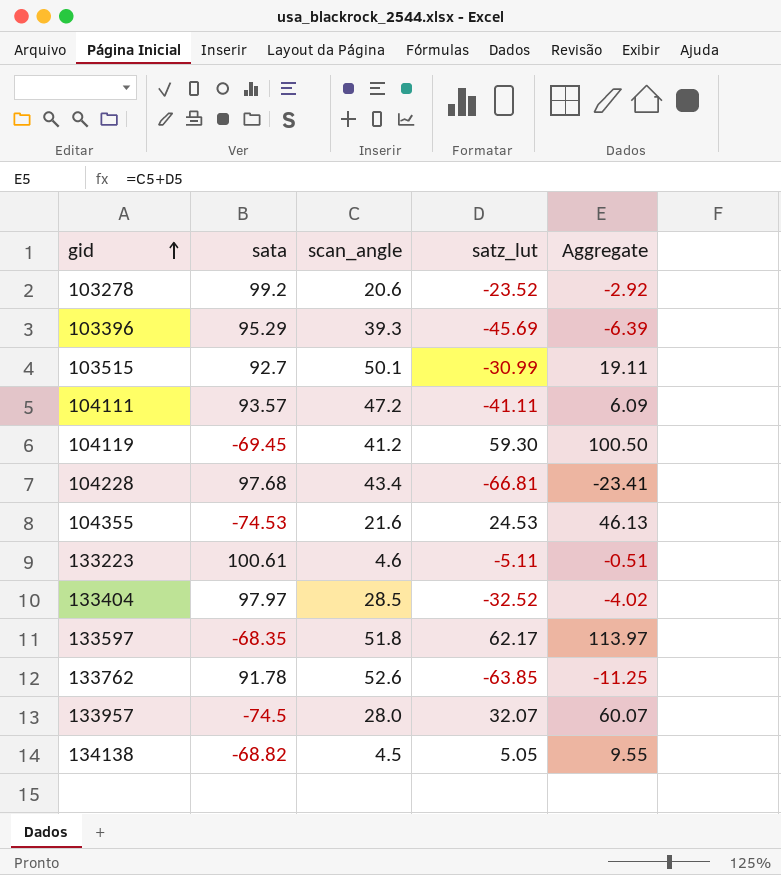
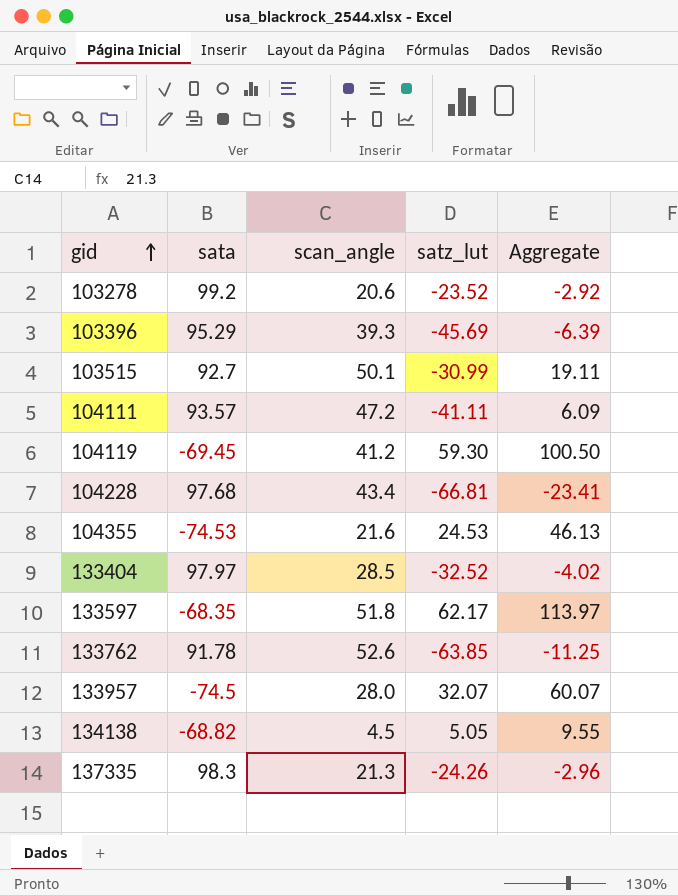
row 133223: 100.61 | 4.6 | -5.11 | -0.51 -> none
row 137335: none -> 98.3 | 21.3 | -24.26 | -2.96

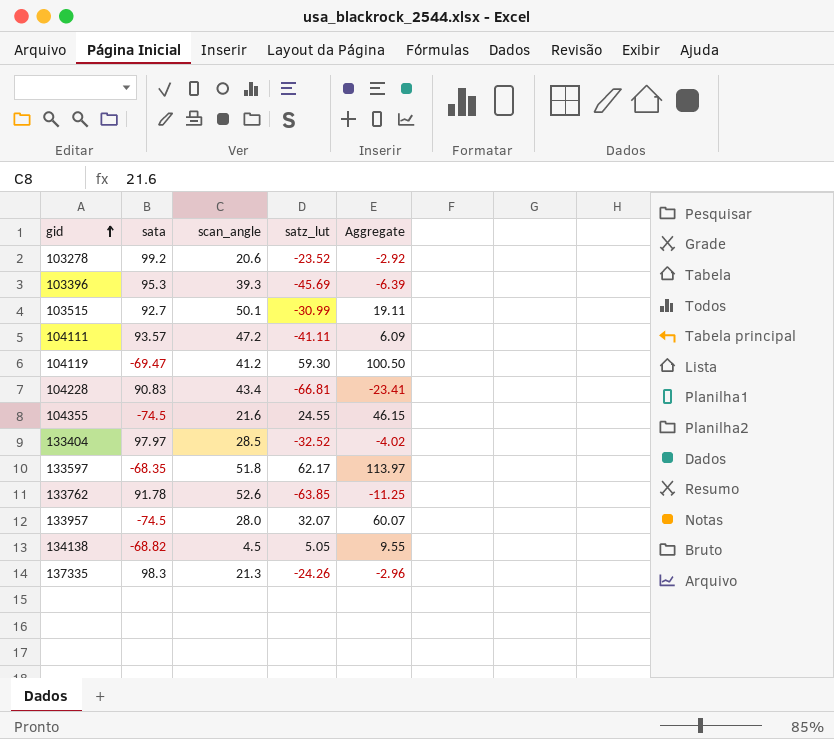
103396 | sata: 95.29 -> 95.3
104119 | sata: -69.45 -> -69.47
104228 | sata: 97.68 -> 90.83
104355 | sata: -74.53 -> -74.5
104355 | satz_lut: 24.53 -> 24.55
104355 | Aggregate: 46.13 -> 46.15

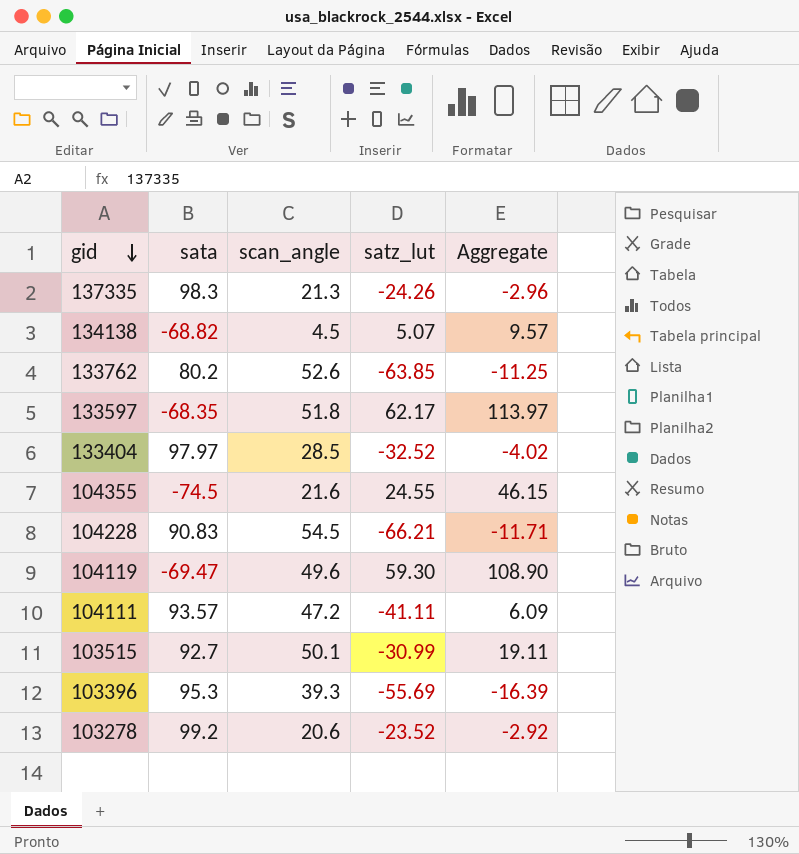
row order: gid ascending -> gid descending
row 133957: -74.5 | 28.0 | 32.07 | 60.07 -> none
134138 | satz_lut: 5.05 -> 5.07
134138 | Aggregate: 9.55 -> 9.57
133762 | sata: 91.78 -> 80.2
104228 | scan_angle: 43.4 -> 54.5
104228 | satz_lut: -66.81 -> -66.21
104228 | Aggregate: -23.41 -> -11.71
104119 | scan_angle: 41.2 -> 49.6
104119 | Aggregate: 100.50 -> 108.90
103396 | satz_lut: -45.69 -> -55.69
103396 | Aggregate: -6.39 -> -16.39

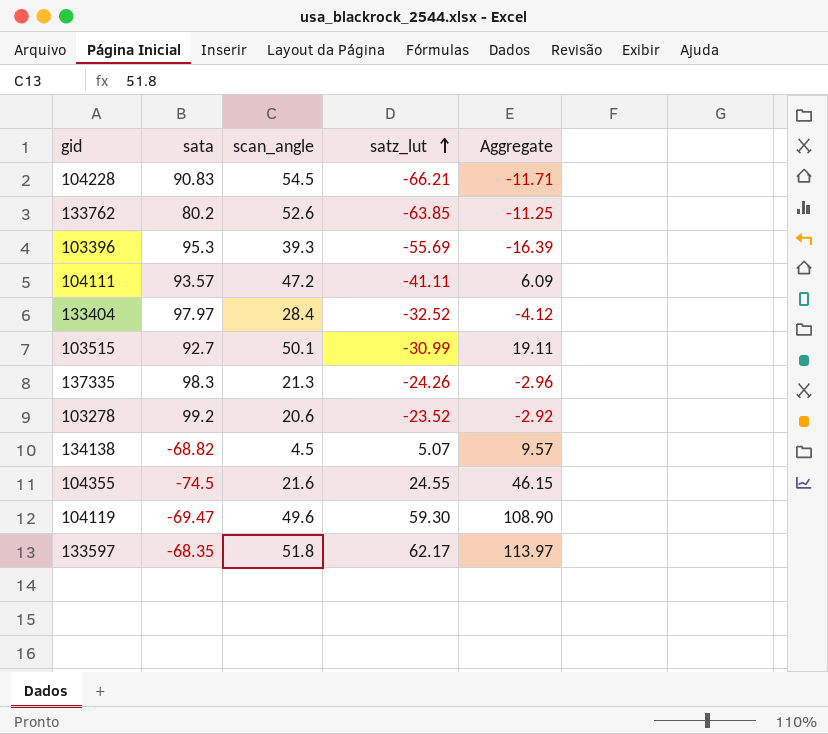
row order: gid descending -> satz_lut ascending
133404 | scan_angle: 28.5 -> 28.4
133404 | Aggregate: -4.02 -> -4.12

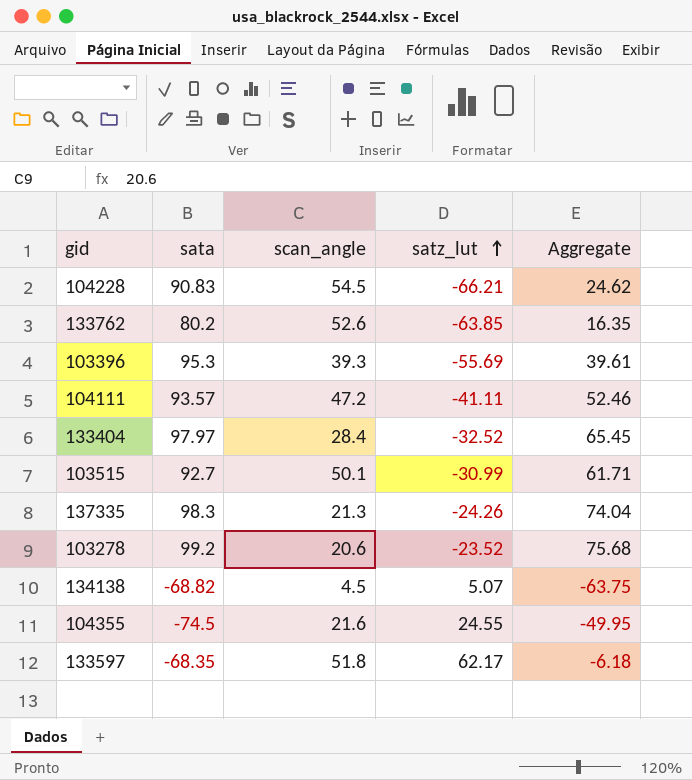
column Aggregate | formula: [scan_angle] + [satz_lut] -> [sata] + [satz_lut]
row 104119: -69.47 | 49.6 | 59.30 | 108.90 -> none

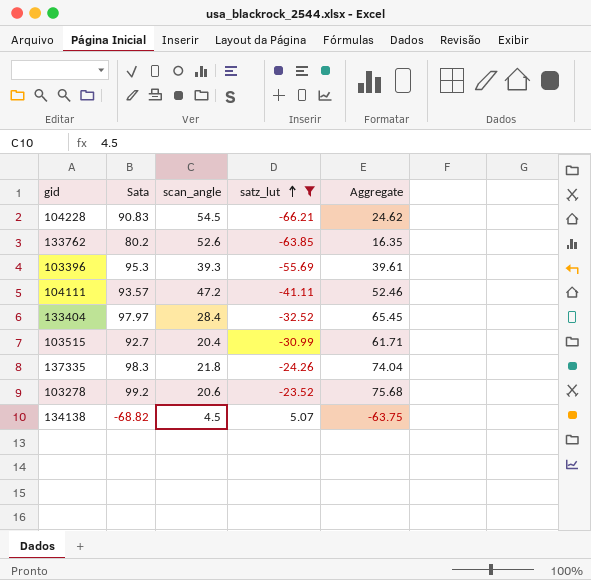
filter: none -> satz_lut <= 5.07
column name: sata -> Sata
103515 | scan_angle: 50.1 -> 20.4
137335 | scan_angle: 21.3 -> 21.8

